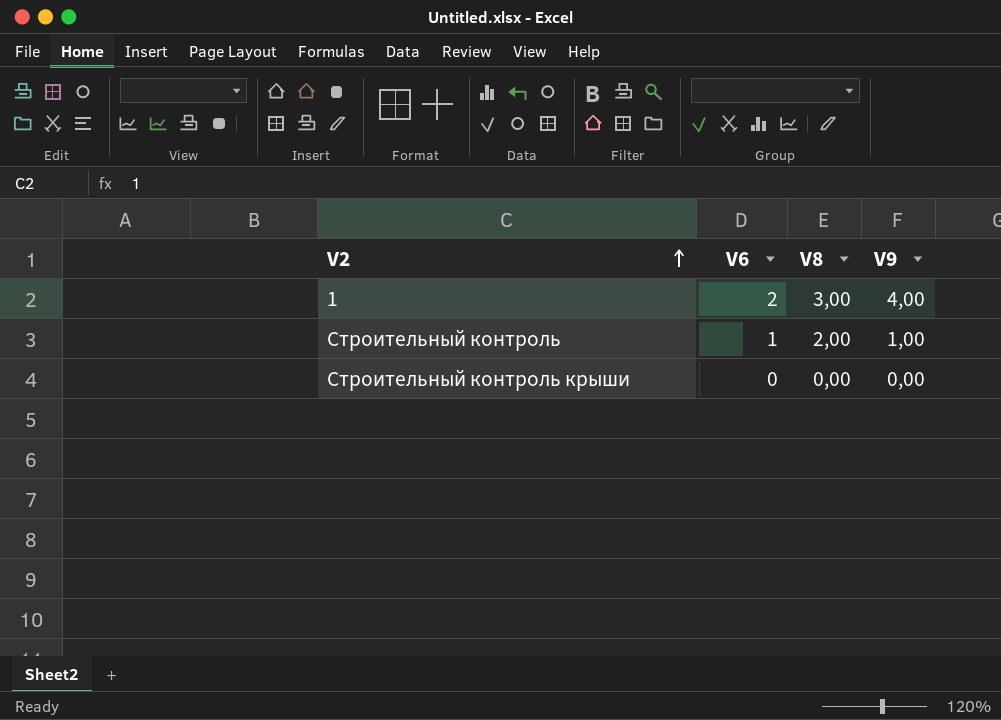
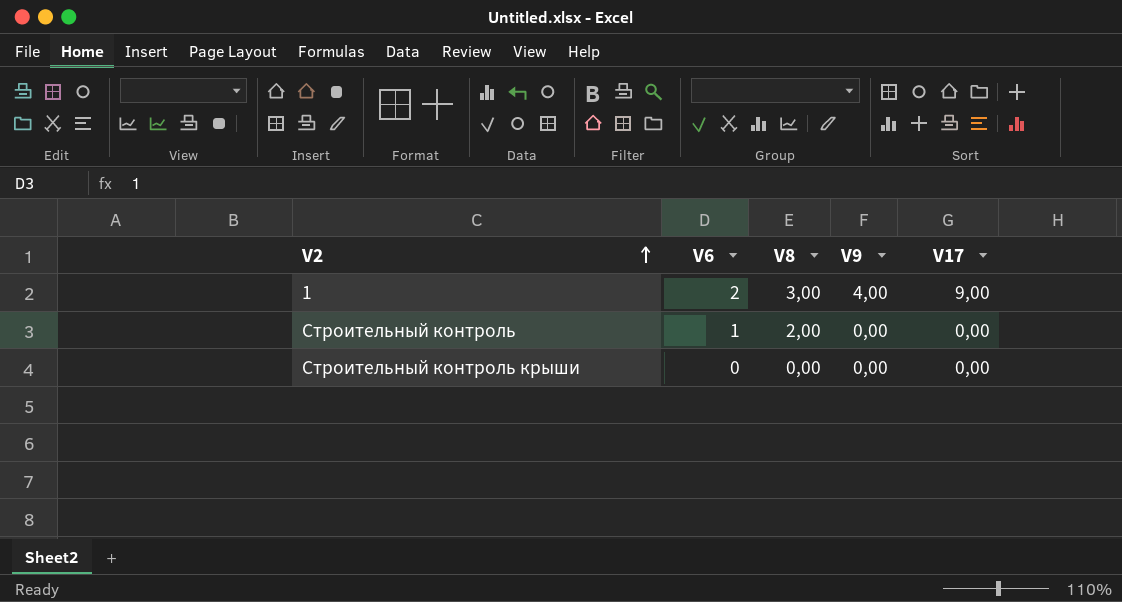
column V17 | position: none -> 5
Строительный контроль | V9: 1,00 -> 0,00

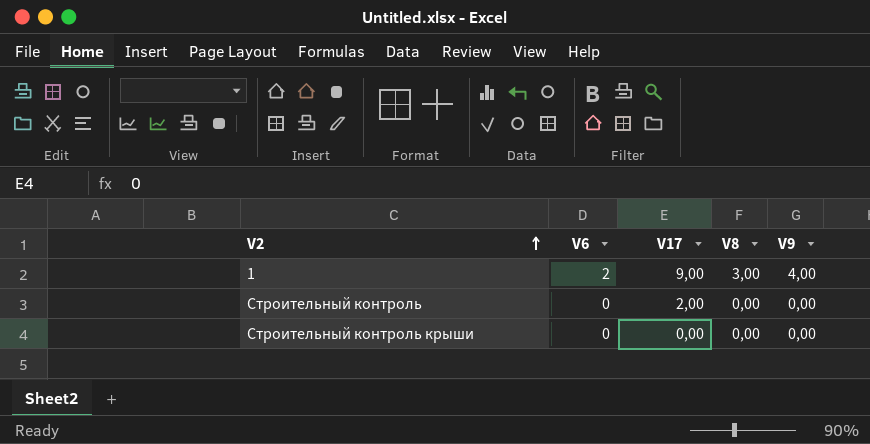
column V17 | position: 5 -> 3
Строительный контроль | V6: 1 -> 0
Строительный контроль | V17: 0,00 -> 2,00
Строительный контроль | V8: 2,00 -> 0,00

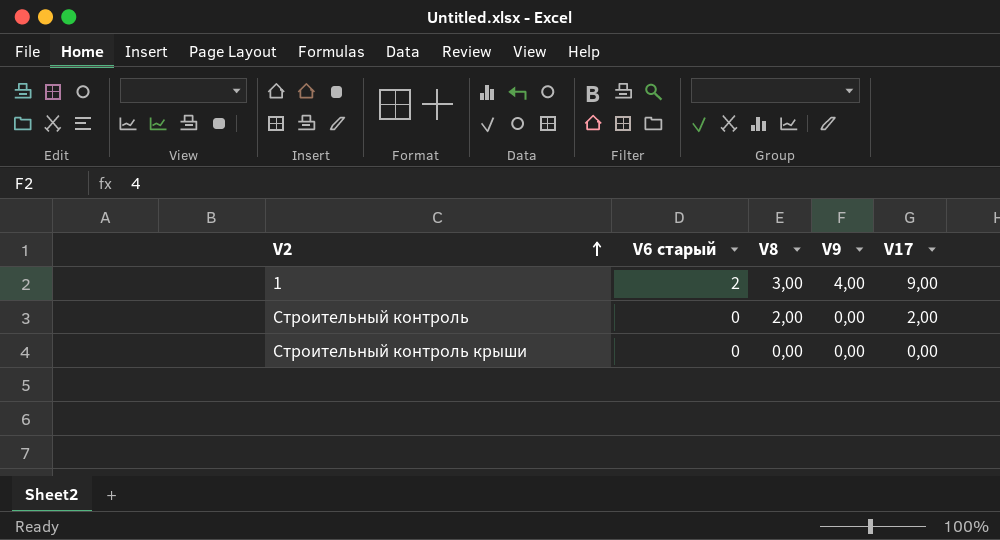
column name: V6 -> V6 старый
column V17 | position: 3 -> 5
Строительный контроль | V8: 0,00 -> 2,00

